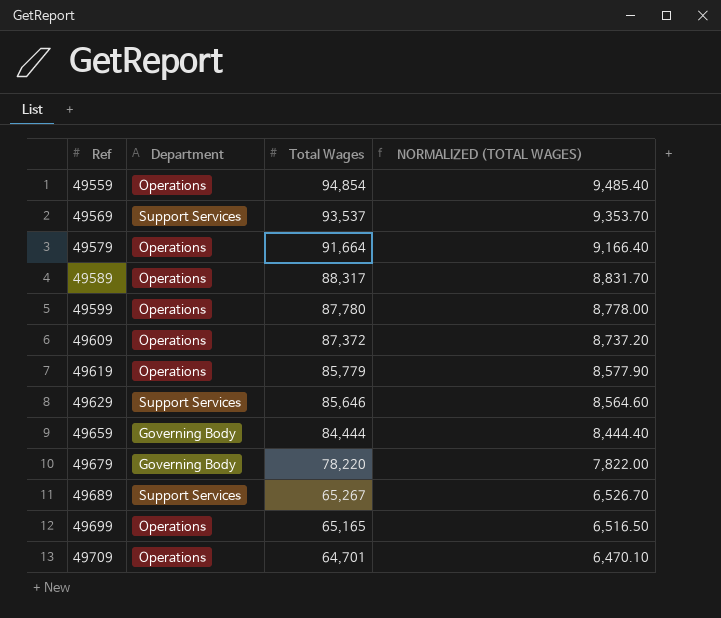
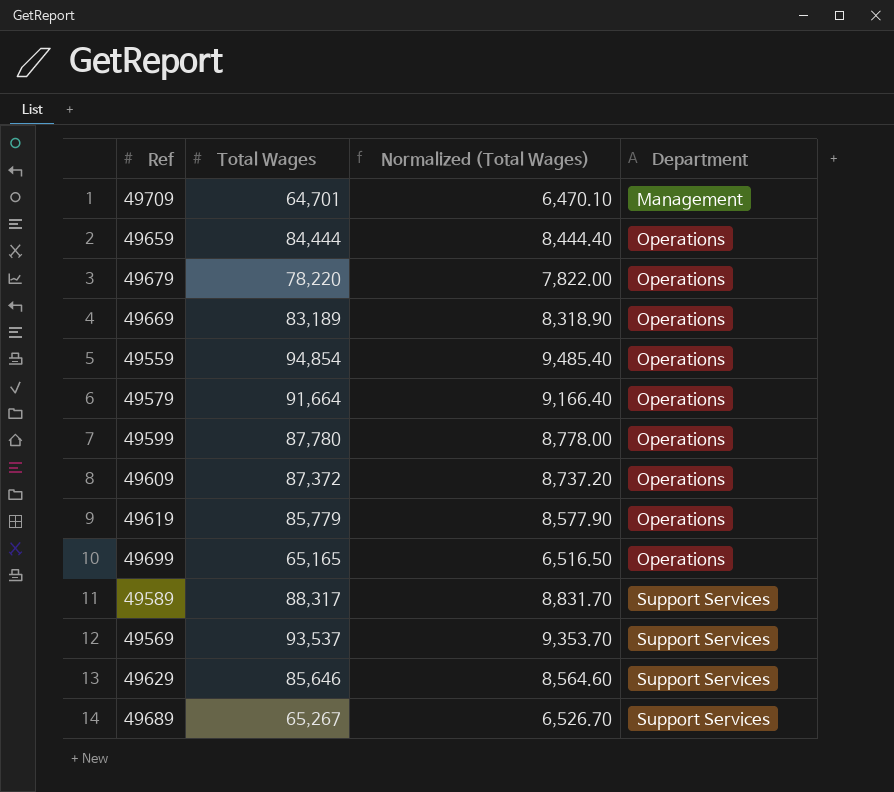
row order: Ref ascending -> Department ascending
column name: NORMALIZED (TOTAL WAGES) -> Normalized (Total Wages)
column Department | position: 2 -> 4
49709 | Department: Operations -> Management
49659 | Department: Governing Body -> Operations
49679 | Department: Governing Body -> Operations
row 49669: none -> 83,189 | 8,318.90 | Operations
49589 | Department: Operations -> Support Services

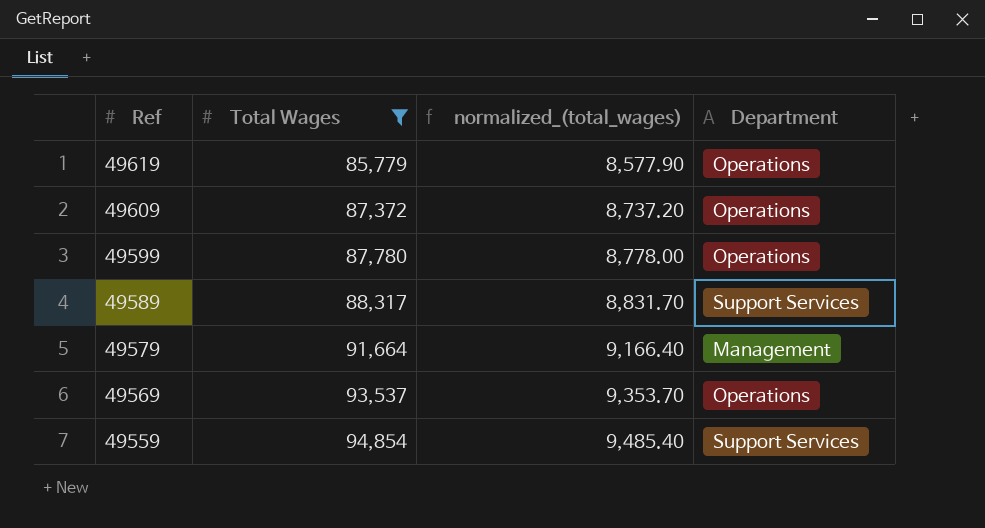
filter: none -> Total Wages >= 85,779
row order: Department ascending -> Ref descending
column name: Normalized (Total Wages) -> normalized_(total_wages)
49579 | Department: Operations -> Management
49569 | Department: Support Services -> Operations
49559 | Department: Operations -> Support Services

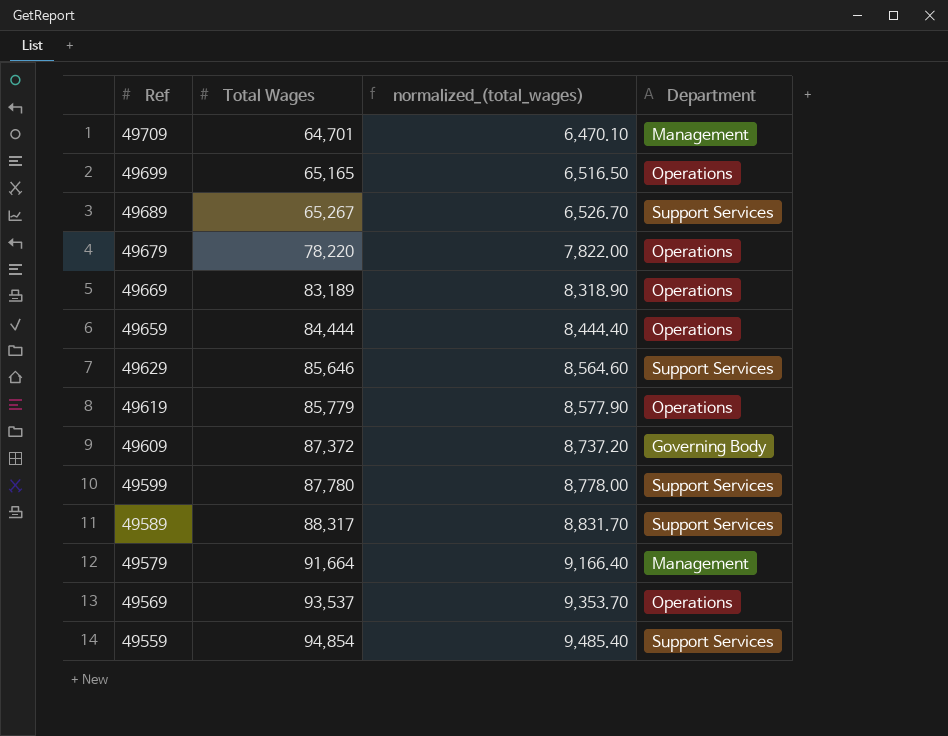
filter: Total Wages >= 85,779 -> none
49609 | Department: Operations -> Governing Body
49599 | Department: Operations -> Support Services

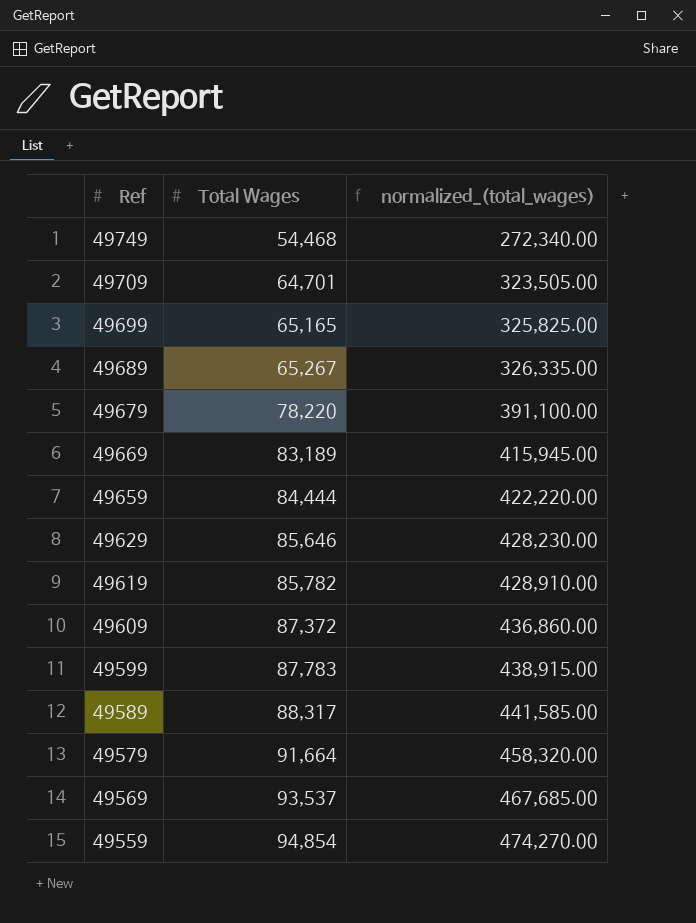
column Department | position: 4 -> none
column normalized_(total_wages) | formula: [Total Wages] * 0.1 -> [Total Wages] * 5
row 49749: none -> 54,468 | 272,340.00
49619 | Total Wages: 85,779 -> 85,782
49599 | Total Wages: 87,780 -> 87,783

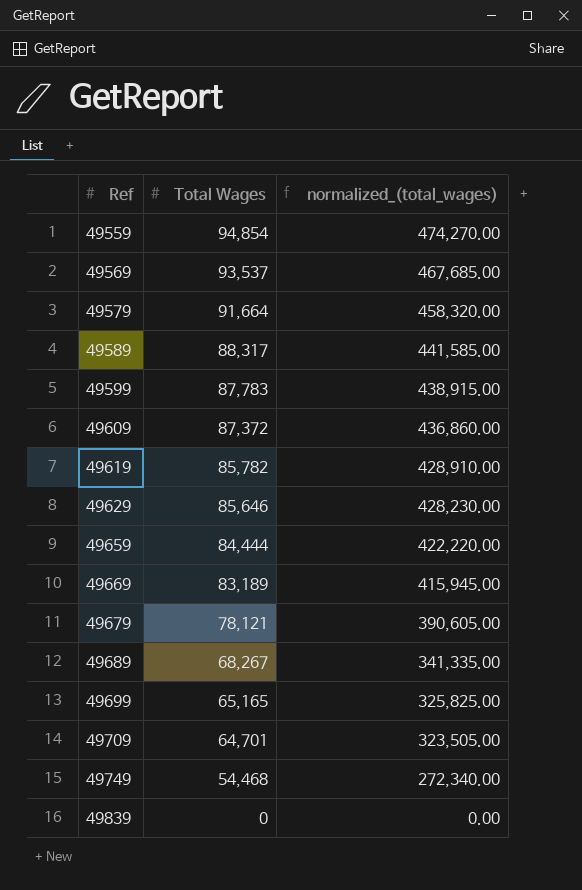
row order: Ref descending -> Ref ascending
49679 | Total Wages: 78,220 -> 78,121
49679 | normalized_(total_wages): 391,100.00 -> 390,605.00
49689 | Total Wages: 65,267 -> 68,267
49689 | normalized_(total_wages): 326,335.00 -> 341,335.00
row 49839: none -> 0 | 0.00

